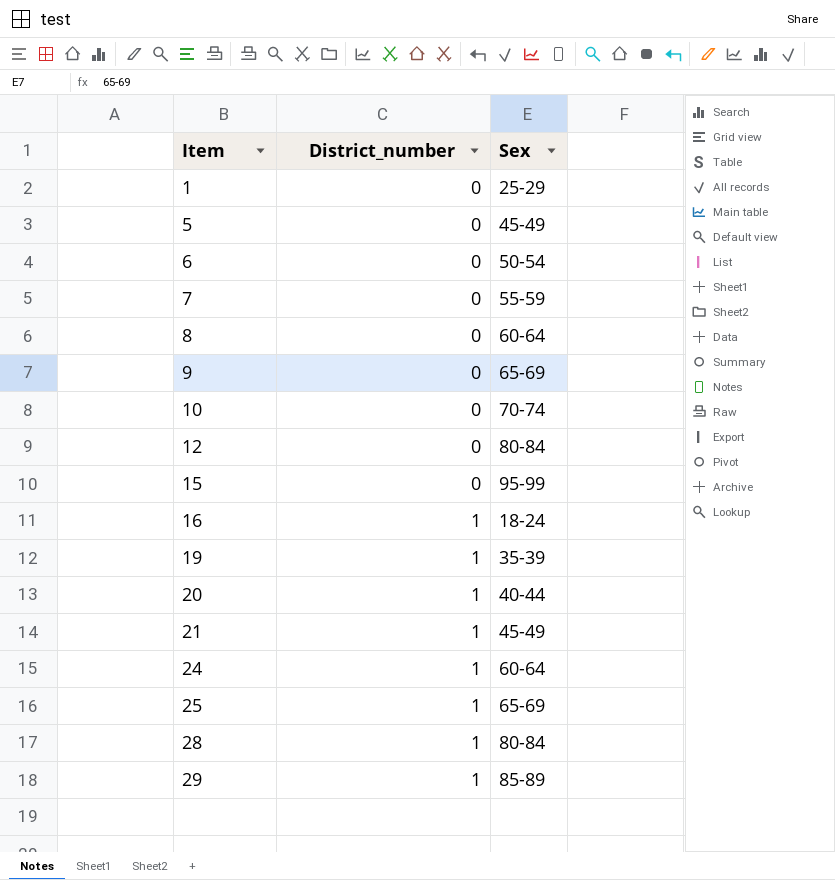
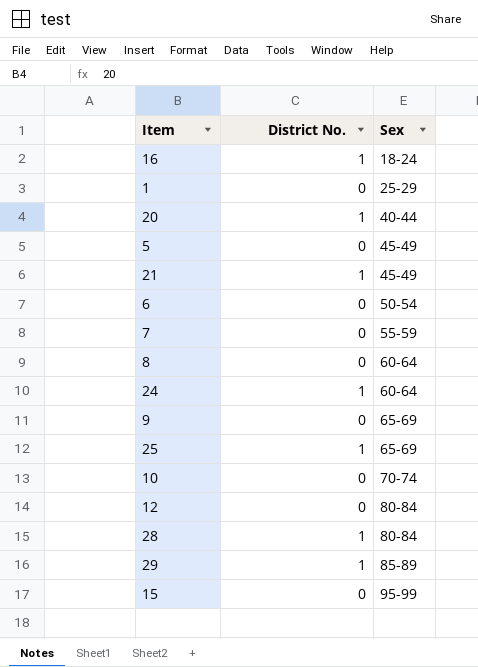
row order: Item ascending -> Sex ascending
column name: District_number -> District No.
row 19: 1 | 35-39 -> none

